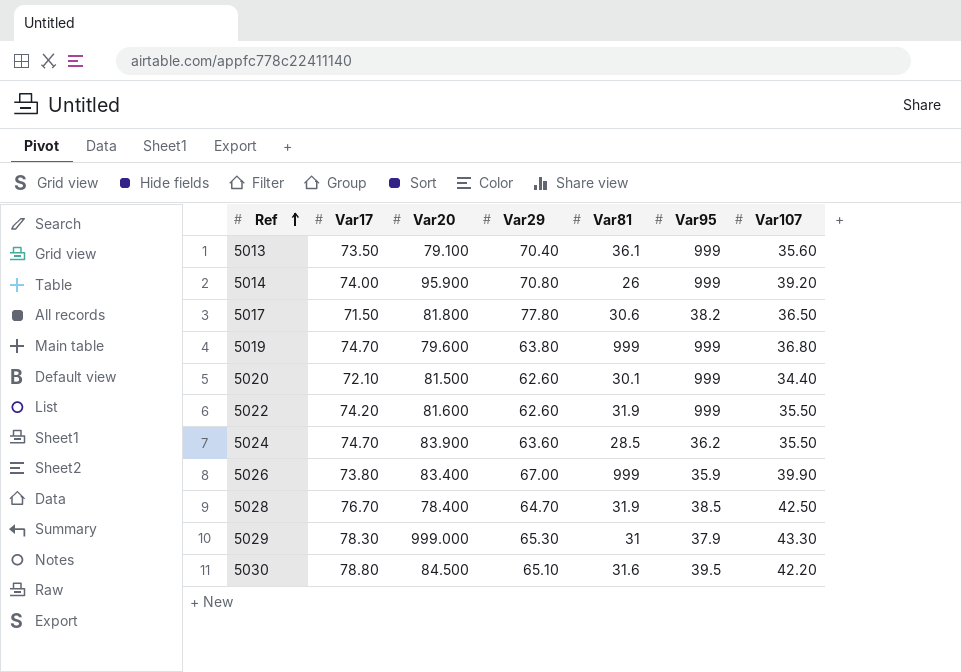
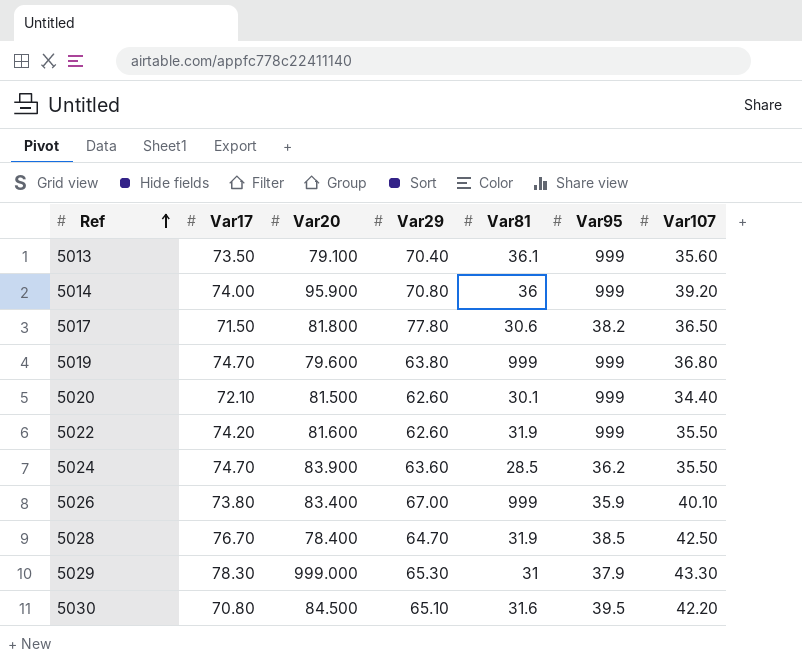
5014 | Var81: 26 -> 36
5026 | Var107: 39.90 -> 40.10
5030 | Var17: 78.80 -> 70.80

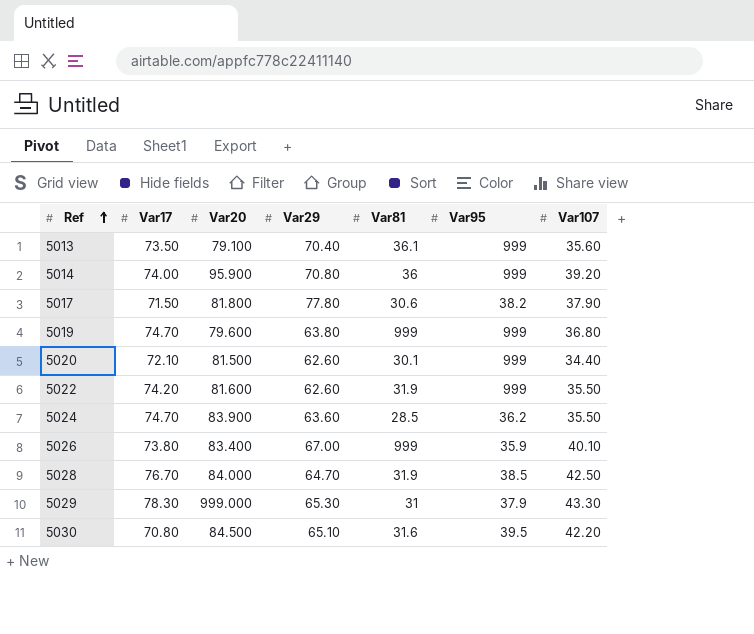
5017 | Var107: 36.50 -> 37.90
5028 | Var20: 78.400 -> 84.000

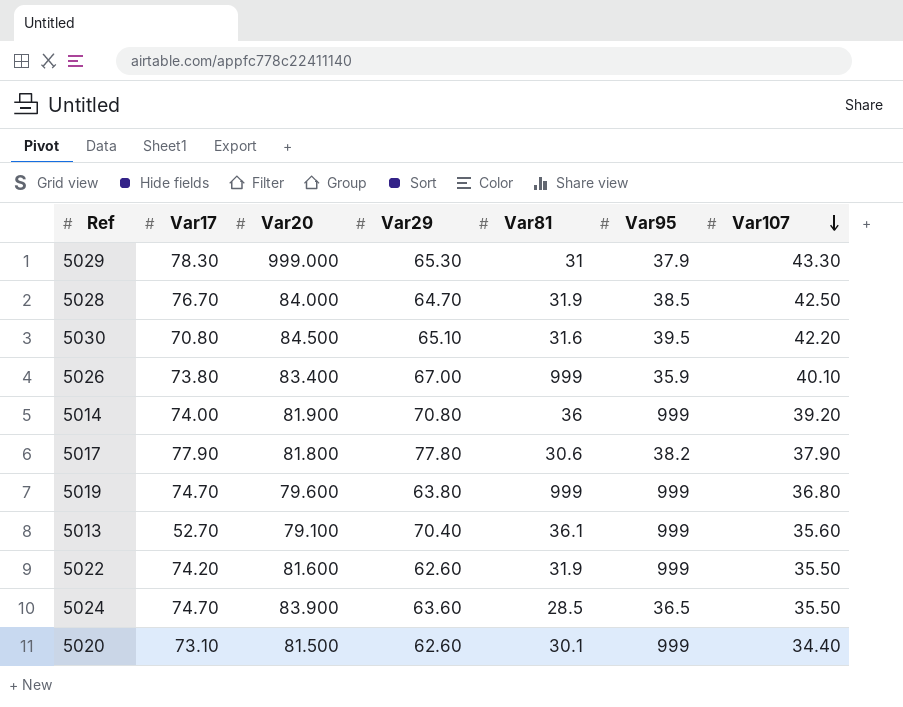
row order: Ref ascending -> Var107 descending
5014 | Var20: 95.900 -> 81.900
5017 | Var17: 71.50 -> 77.90
5013 | Var17: 73.50 -> 52.70
5024 | Var95: 36.2 -> 36.5
5020 | Var17: 72.10 -> 73.10

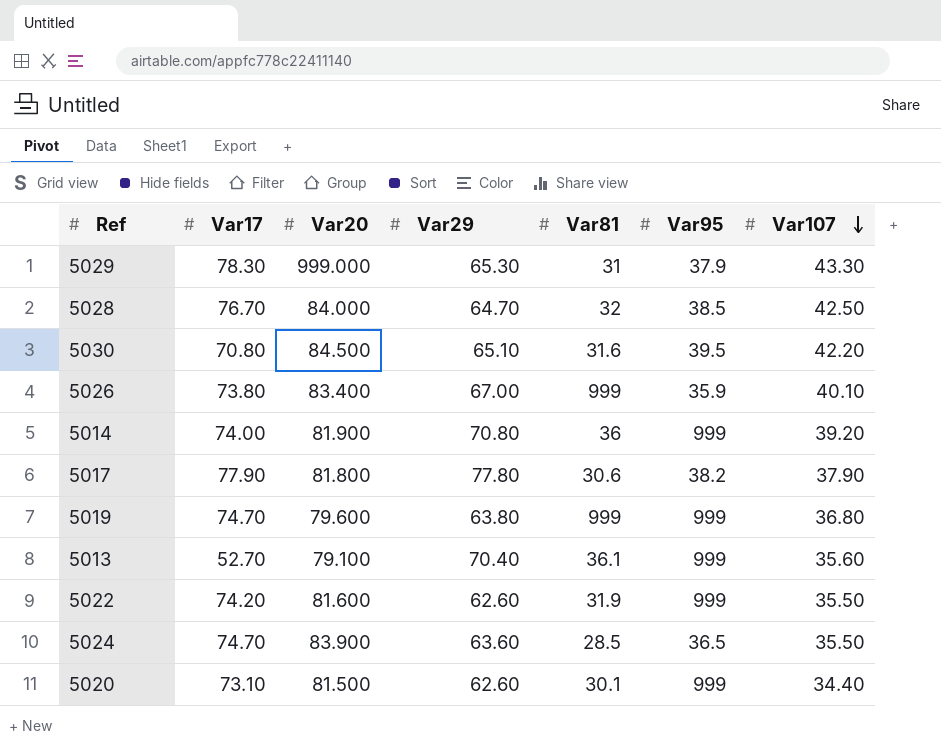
5028 | Var81: 31.9 -> 32

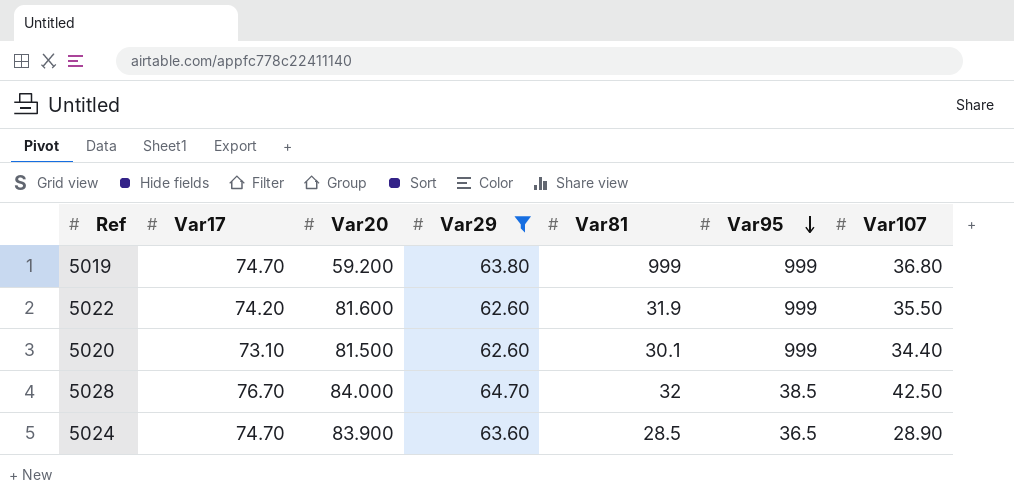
filter: none -> Var29 <= 64.70
row order: Var107 descending -> Var95 descending
5019 | Var20: 79.600 -> 59.200
5024 | Var107: 35.50 -> 28.90

